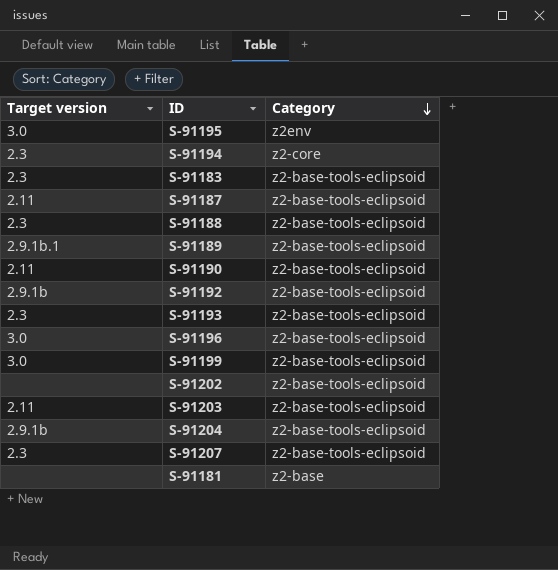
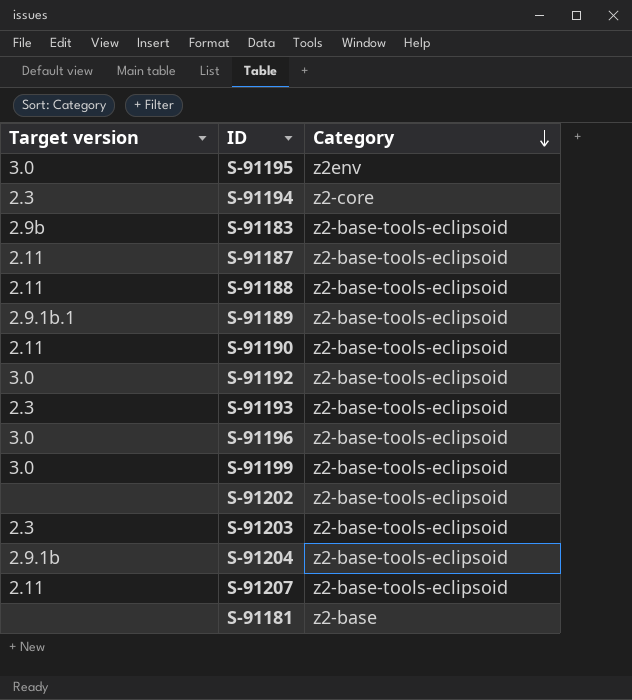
S-91183 | Target version: 2.3 -> 2.9b
S-91188 | Target version: 2.3 -> 2.11
S-91192 | Target version: 2.9.1b -> 3.0
S-91203 | Target version: 2.11 -> 2.3
S-91207 | Target version: 2.3 -> 2.11

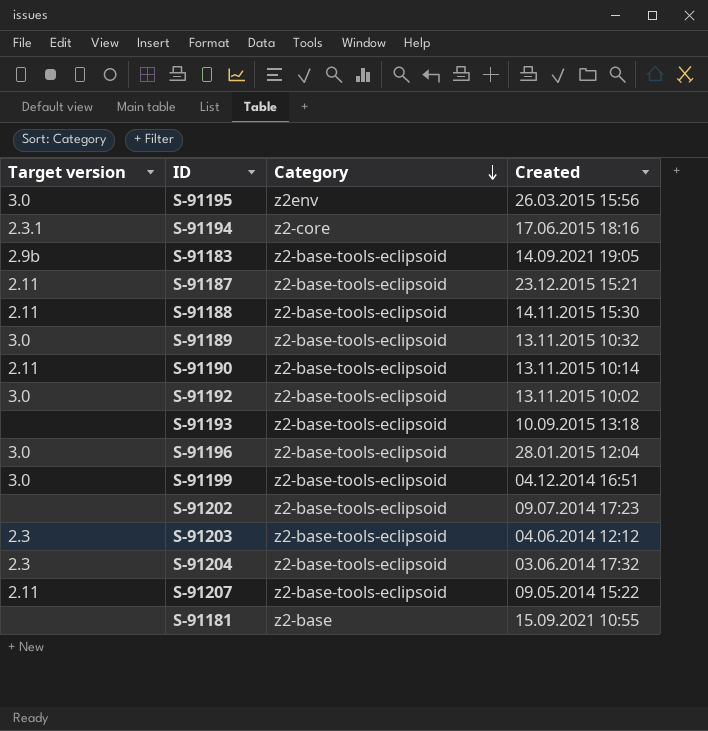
column Created | position: none -> 4
S-91194 | Target version: 2.3 -> 2.3.1
S-91189 | Target version: 2.9.1b.1 -> 3.0
S-91193 | Target version: 2.3 -> none
S-91204 | Target version: 2.9.1b -> 2.3

